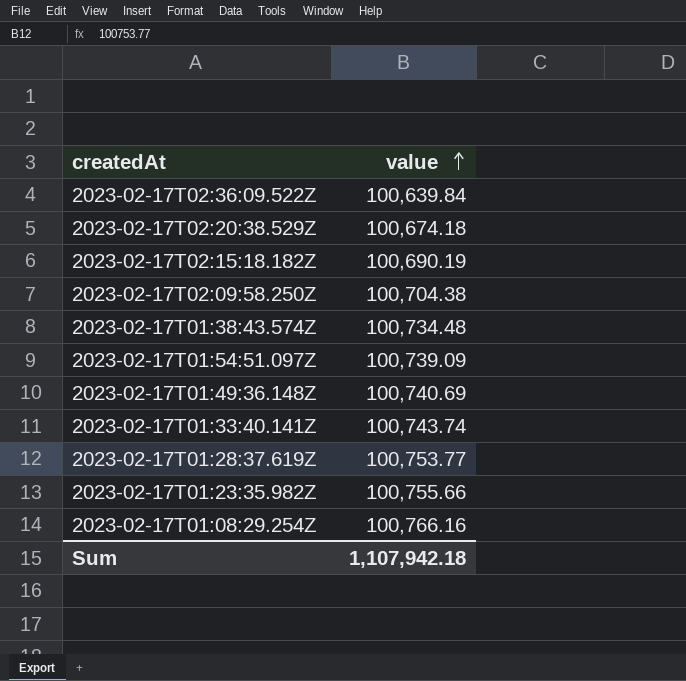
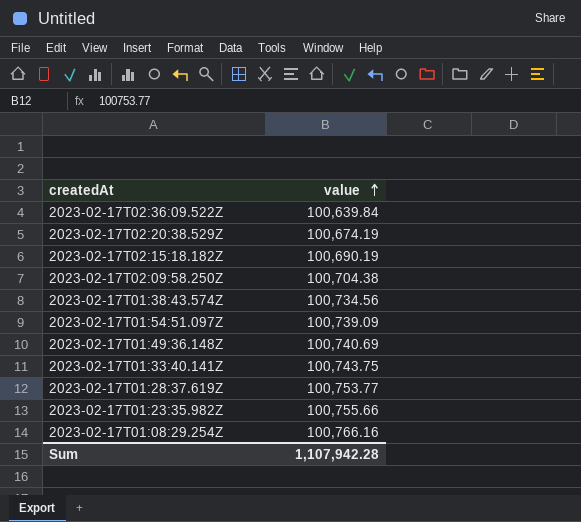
2023-02-17T02:20:38.529Z | value: 100,674.18 -> 100,674.19
2023-02-17T01:38:43.574Z | value: 100,734.48 -> 100,734.56
2023-02-17T01:33:40.141Z | value: 100,743.74 -> 100,743.75
Sum | value: 1,107,942.18 -> 1,107,942.28

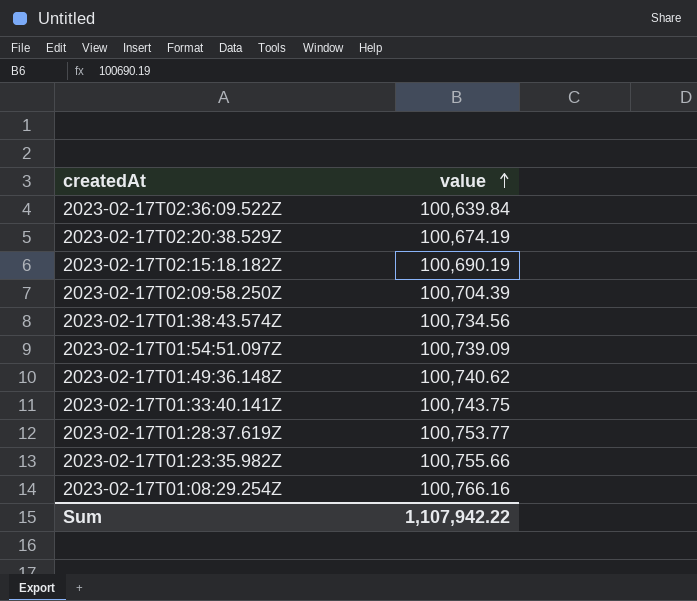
2023-02-17T02:09:58.250Z | value: 100,704.38 -> 100,704.39
2023-02-17T01:49:36.148Z | value: 100,740.69 -> 100,740.62
Sum | value: 1,107,942.28 -> 1,107,942.22

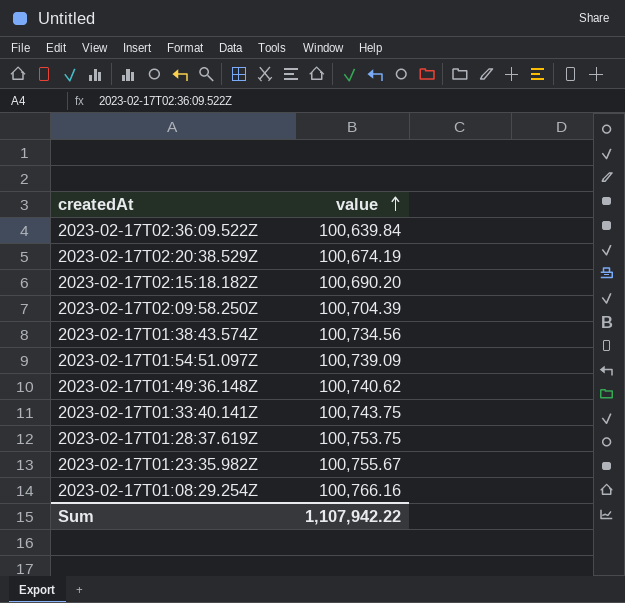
2023-02-17T02:15:18.182Z | value: 100,690.19 -> 100,690.20
2023-02-17T01:28:37.619Z | value: 100,753.77 -> 100,753.75
2023-02-17T01:23:35.982Z | value: 100,755.66 -> 100,755.67

